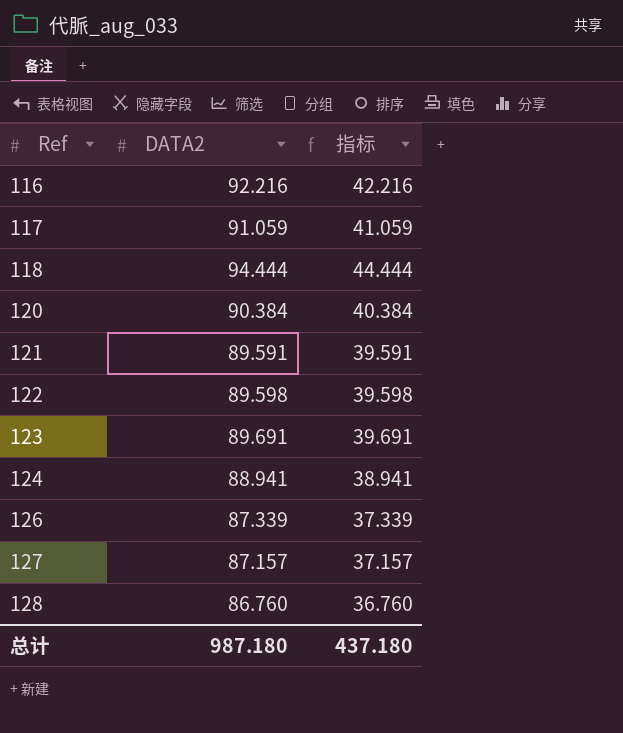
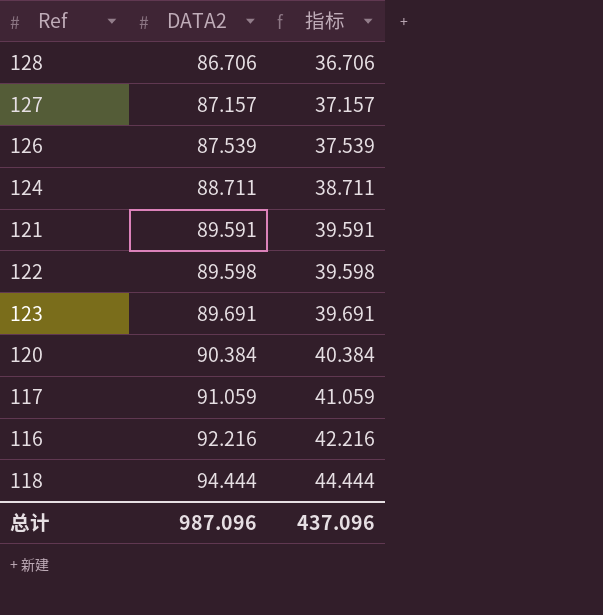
row order: Ref ascending -> DATA2 ascending
128 | DATA2: 86.760 -> 86.706
128 | 指标: 36.760 -> 36.706
126 | DATA2: 87.339 -> 87.539
126 | 指标: 37.339 -> 37.539
124 | DATA2: 88.941 -> 88.711
124 | 指标: 38.941 -> 38.711
总计 | DATA2: 987.180 -> 987.096
总计 | 指标: 437.180 -> 437.096

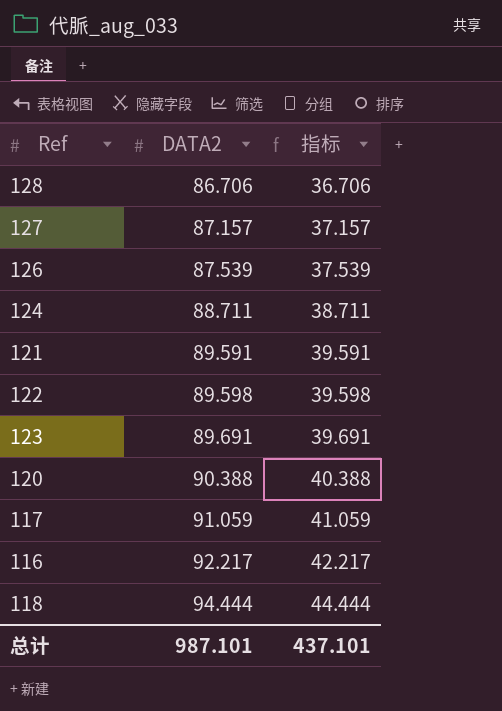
120 | DATA2: 90.384 -> 90.388
120 | 指标: 40.384 -> 40.388
116 | DATA2: 92.216 -> 92.217
116 | 指标: 42.216 -> 42.217
总计 | DATA2: 987.096 -> 987.101
总计 | 指标: 437.096 -> 437.101

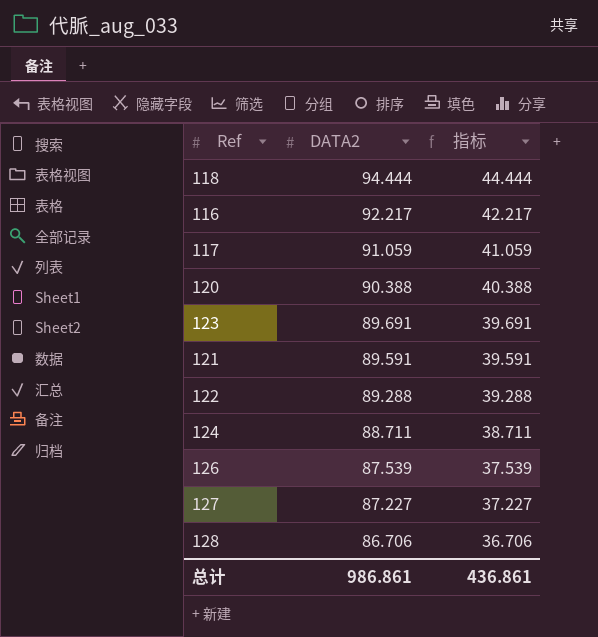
row order: DATA2 ascending -> DATA2 descending
122 | DATA2: 89.598 -> 89.288
122 | 指标: 39.598 -> 39.288
127 | DATA2: 87.157 -> 87.227
127 | 指标: 37.157 -> 37.227
总计 | DATA2: 987.101 -> 986.861
总计 | 指标: 437.101 -> 436.861

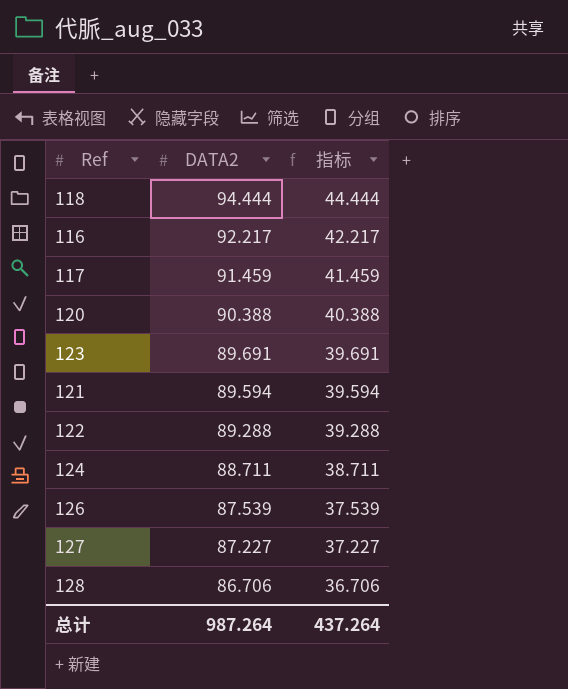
117 | DATA2: 91.059 -> 91.459
117 | 指标: 41.059 -> 41.459
121 | DATA2: 89.591 -> 89.594
121 | 指标: 39.591 -> 39.594
总计 | DATA2: 986.861 -> 987.264
总计 | 指标: 436.861 -> 437.264

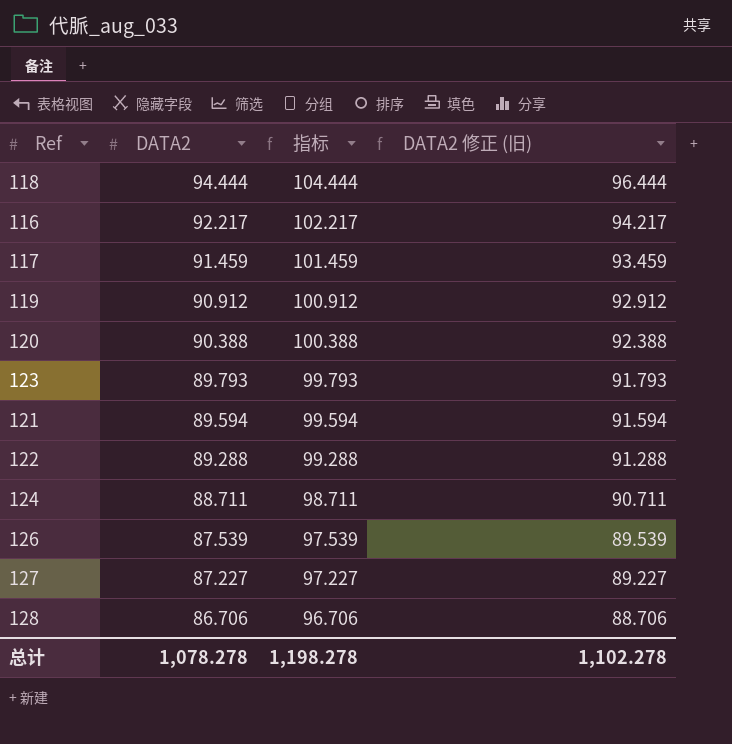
column 指标 | formula: [DATA2] - 50 -> [DATA2] + 10
column DATA2 修正 (旧) | formula: none -> [DATA2] + 2
row 119: none -> 90.912 | 100.912 | 92.912
123 | DATA2: 89.691 -> 89.793
总计 | DATA2: 987.264 -> 1,078.278
总计 | 指标: 437.264 -> 1,198.278

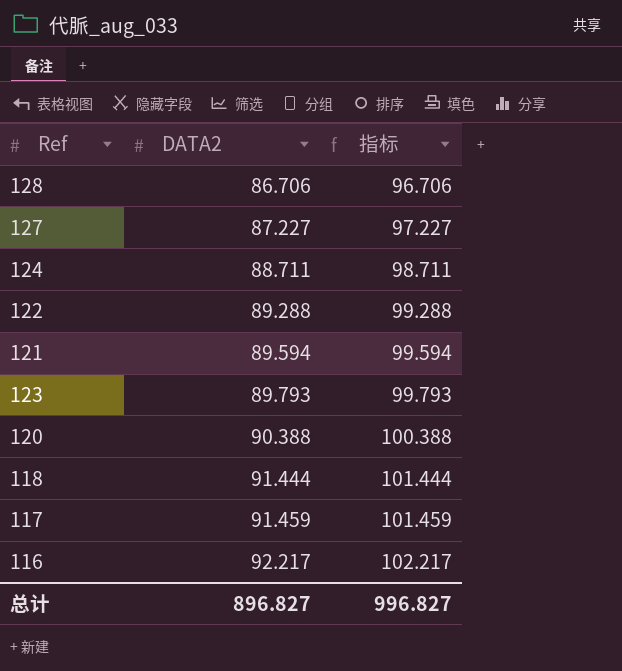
row order: DATA2 descending -> DATA2 ascending
column DATA2 修正 (旧) | formula: [DATA2] + 2 -> none
row 119: 90.912 | 100.912 | 92.912 -> none
row 126: 87.539 | 97.539 | 89.539 -> none
118 | DATA2: 94.444 -> 91.444
118 | 指标: 104.444 -> 101.444
总计 | DATA2: 1,078.278 -> 896.827
总计 | 指标: 1,198.278 -> 996.827

